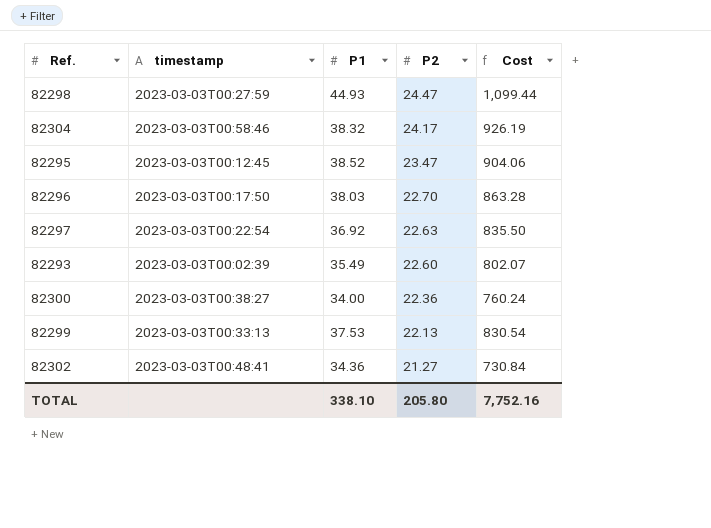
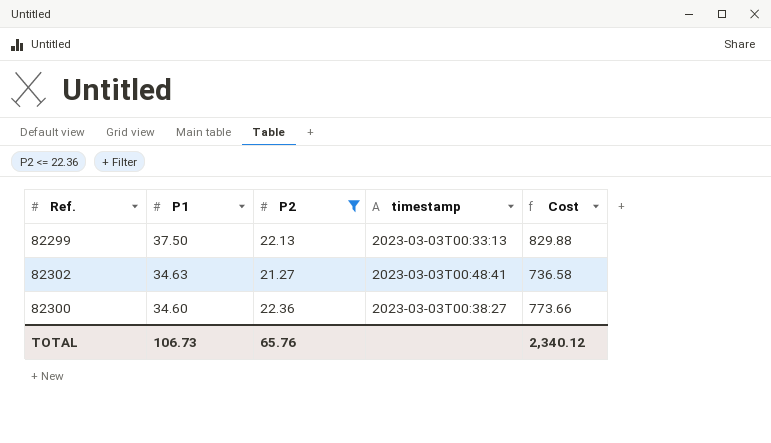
filter: none -> P2 <= 22.36
row order: P2 descending -> P1 descending
column timestamp | position: 2 -> 4
82299 | P1: 37.53 -> 37.50
82299 | Cost: 830.54 -> 829.88
82302 | P1: 34.36 -> 34.63
82302 | Cost: 730.84 -> 736.58
82300 | P1: 34.00 -> 34.60
82300 | Cost: 760.24 -> 773.66
TOTAL | P1: 338.10 -> 106.73
TOTAL | P2: 205.80 -> 65.76
TOTAL | Cost: 7,752.16 -> 2,340.12

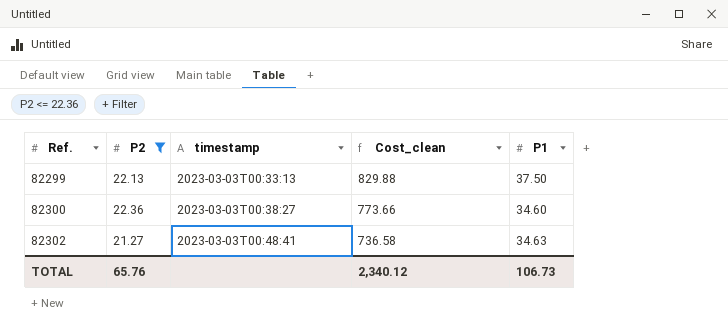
row order: P1 descending -> Ref. ascending
column name: Cost -> Cost_clean
column P1 | position: 2 -> 5

